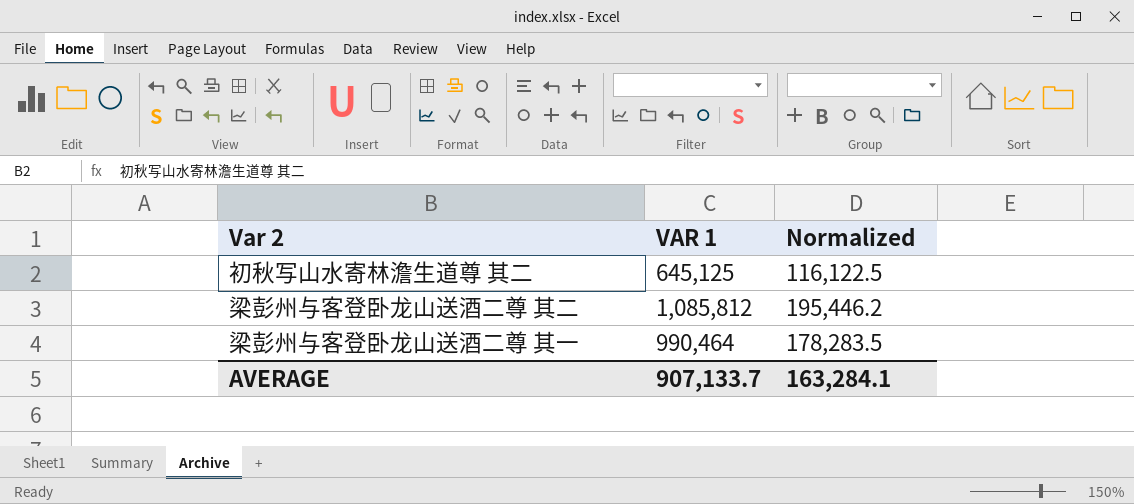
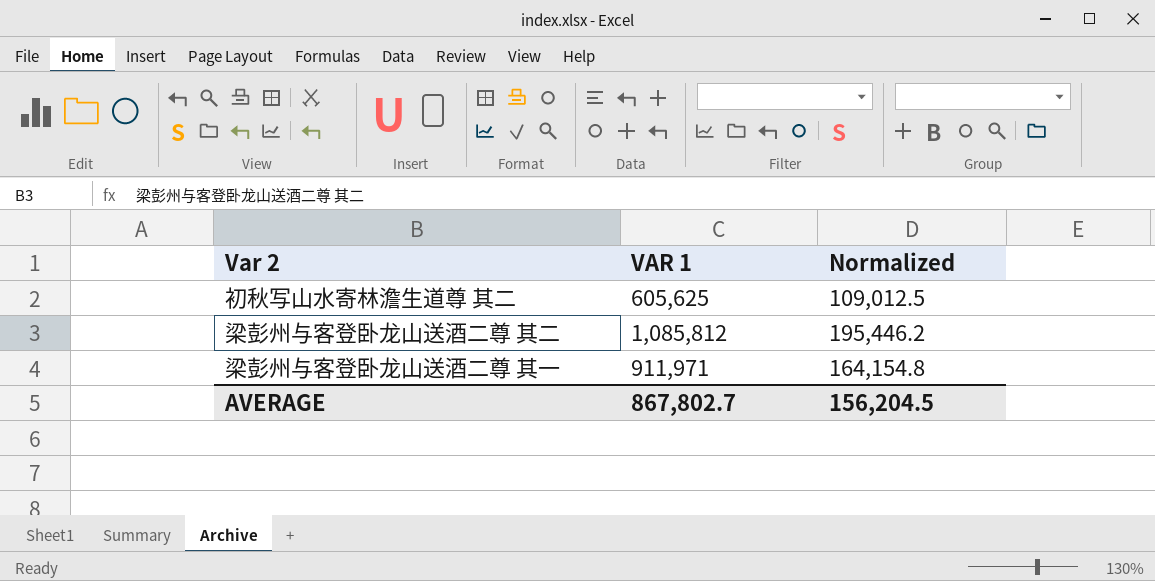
初秋写山水寄林澹生道尊 其二 | VAR 1: 645,125 -> 605,625
初秋写山水寄林澹生道尊 其二 | Normalized: 116,122.5 -> 109,012.5
梁彭州与客登卧龙山送酒二尊 其一 | VAR 1: 990,464 -> 911,971
梁彭州与客登卧龙山送酒二尊 其一 | Normalized: 178,283.5 -> 164,154.8
AVERAGE | VAR 1: 907,133.7 -> 867,802.7
AVERAGE | Normalized: 163,284.1 -> 156,204.5

